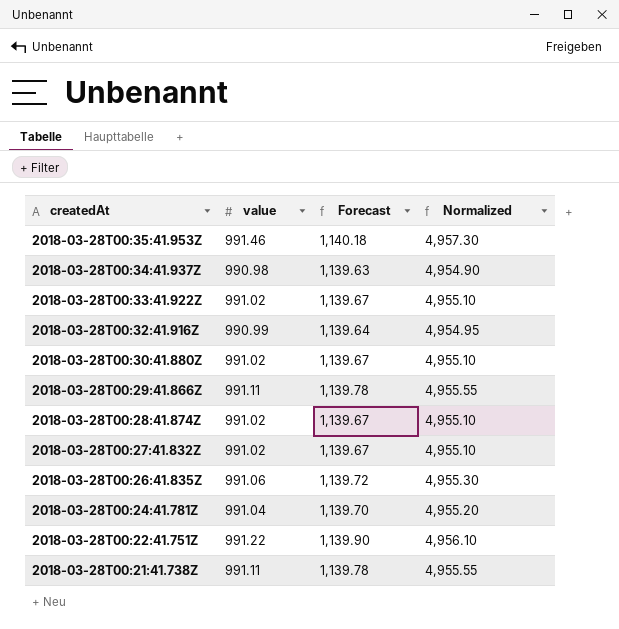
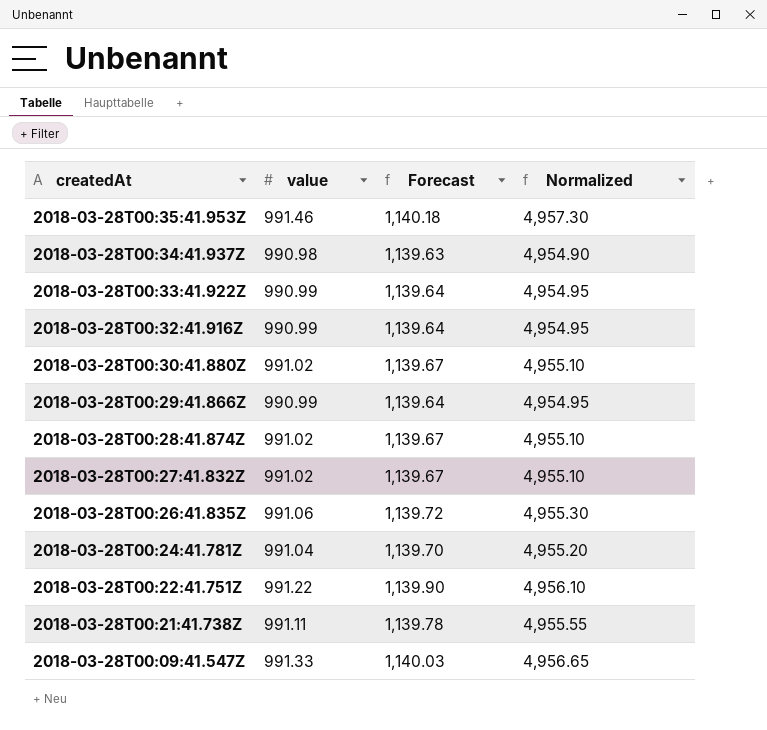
2018-03-28T00:33:41.922Z | value: 991.02 -> 990.99
2018-03-28T00:33:41.922Z | Forecast: 1,139.67 -> 1,139.64
2018-03-28T00:33:41.922Z | Normalized: 4,955.10 -> 4,954.95
2018-03-28T00:29:41.866Z | value: 991.11 -> 990.99
2018-03-28T00:29:41.866Z | Forecast: 1,139.78 -> 1,139.64
2018-03-28T00:29:41.866Z | Normalized: 4,955.55 -> 4,954.95
row 2018-03-28T00:09:41.547Z: none -> 991.33 | 1,140.03 | 4,956.65

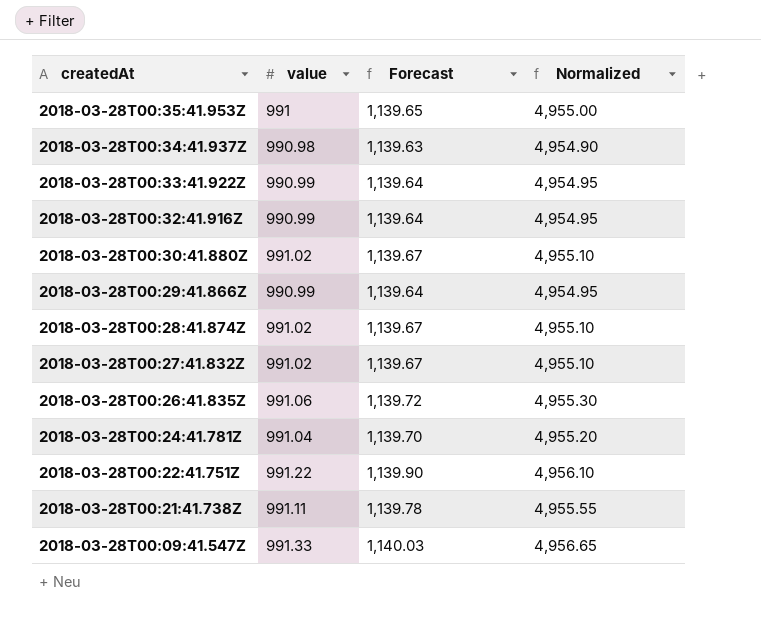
2018-03-28T00:35:41.953Z | value: 991.46 -> 991
2018-03-28T00:35:41.953Z | Forecast: 1,140.18 -> 1,139.65
2018-03-28T00:35:41.953Z | Normalized: 4,957.30 -> 4,955.00

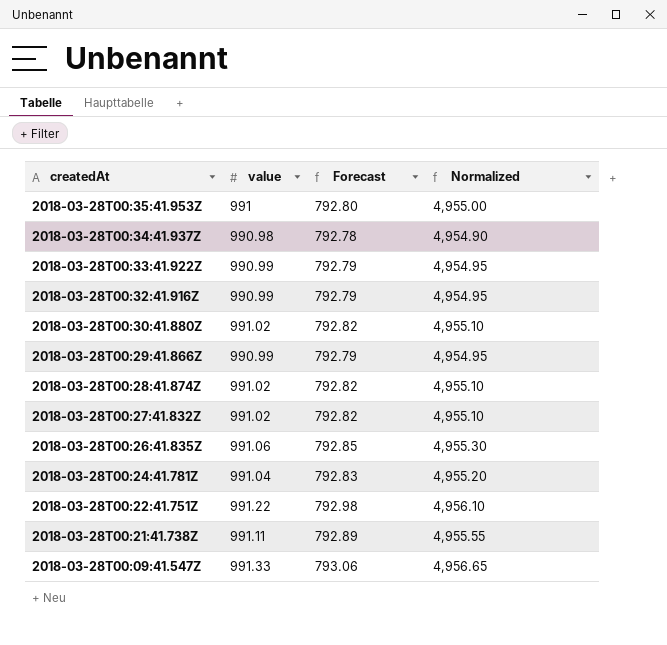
column Forecast | formula: [value] * 1.15 -> [value] * 0.8

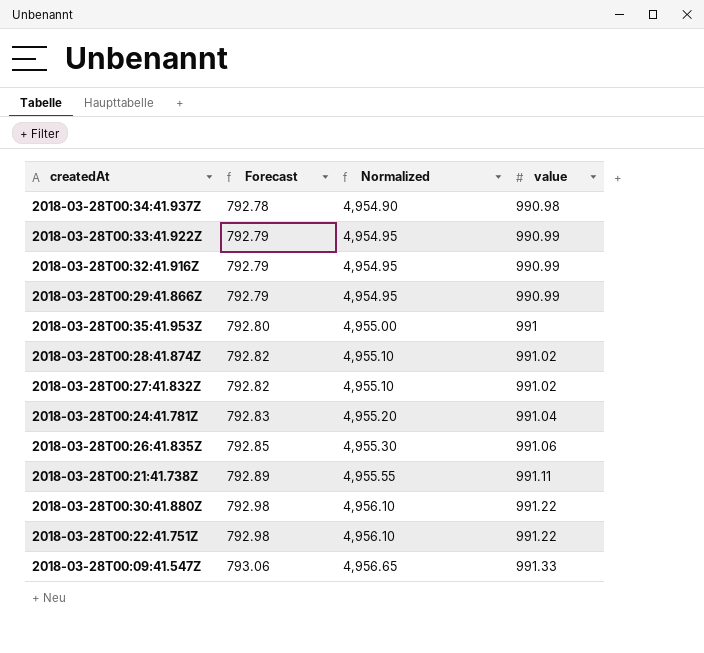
row order: createdAt descending -> Forecast ascending
column value | position: 2 -> 4
2018-03-28T00:30:41.880Z | Forecast: 792.82 -> 792.98
2018-03-28T00:30:41.880Z | Normalized: 4,955.10 -> 4,956.10
2018-03-28T00:30:41.880Z | value: 991.02 -> 991.22

